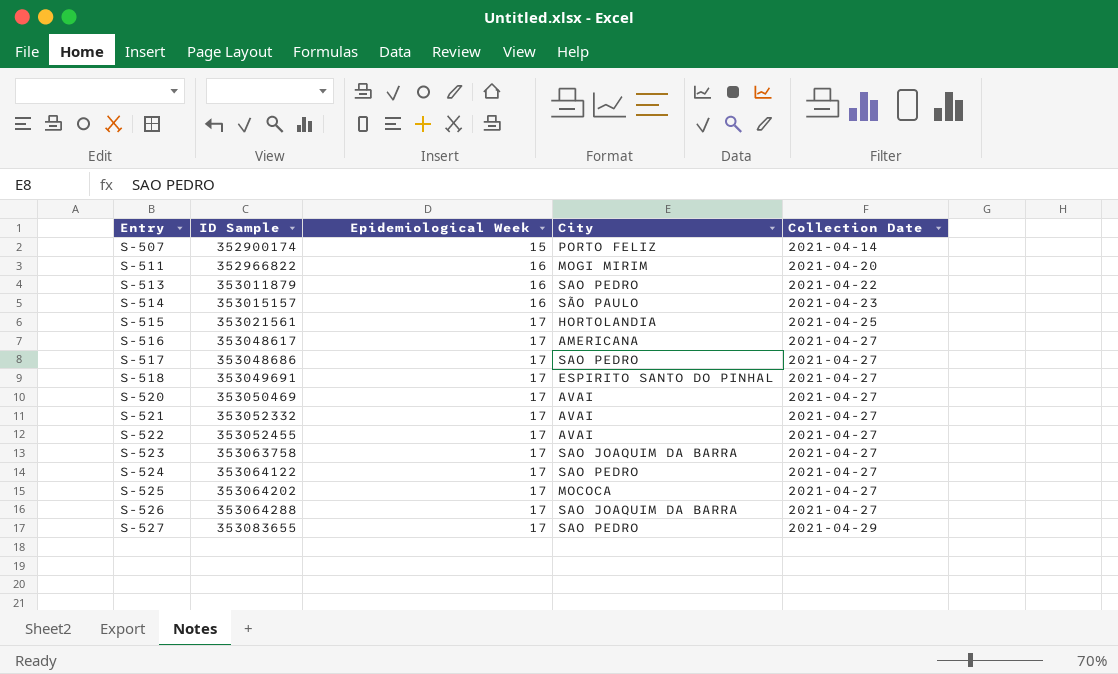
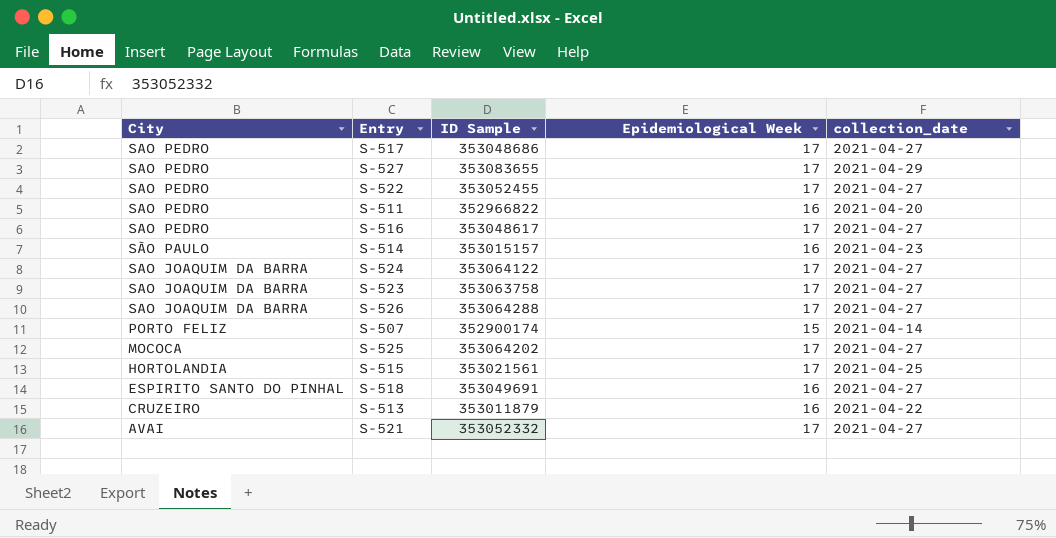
row order: Entry ascending -> City descending
column City | position: 4 -> 1
column name: Collection Date -> collection_date
row S-520: 353050469 | 17 | AVAI | 2021-04-27 -> none
S-522 | City: AVAI -> SAO PEDRO
S-511 | City: MOGI MIRIM -> SAO PEDRO
S-516 | City: AMERICANA -> SAO PEDRO
S-524 | City: SAO PEDRO -> SAO JOAQUIM DA BARRA
S-518 | Epidemiological Week: 17 -> 16
S-513 | City: SAO PEDRO -> CRUZEIRO

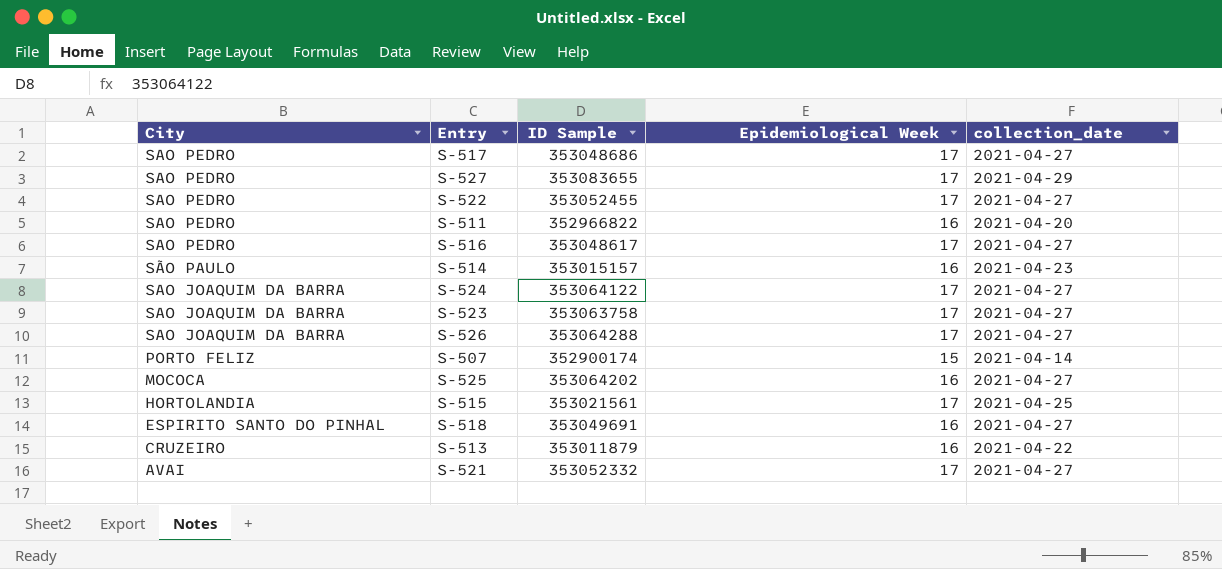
S-525 | Epidemiological Week: 17 -> 16

